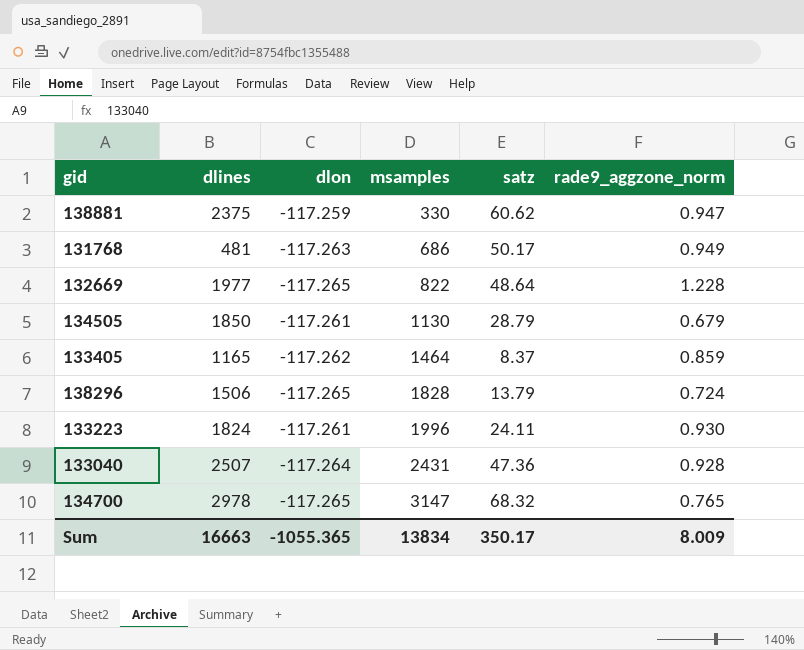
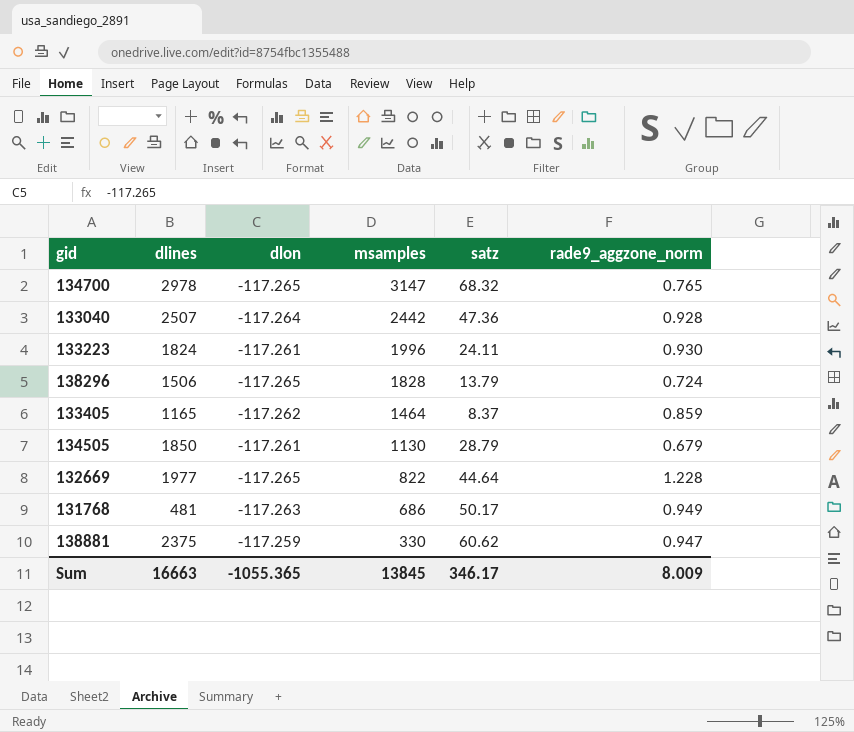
row order: msamples ascending -> msamples descending
133040 | msamples: 2431 -> 2442
132669 | satz: 48.64 -> 44.64
Sum | msamples: 13834 -> 13845
Sum | satz: 350.17 -> 346.17

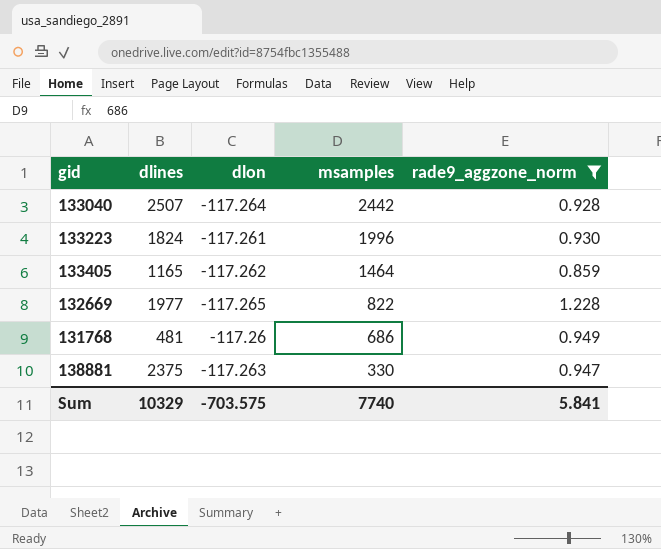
filter: none -> rade9_aggzone_norm >= 0.859
column satz | position: 5 -> none
131768 | dlon: -117.263 -> -117.26
138881 | dlon: -117.259 -> -117.263
Sum | dlines: 16663 -> 10329
Sum | dlon: -1055.365 -> -703.575
Sum | msamples: 13845 -> 7740
Sum | rade9_aggzone_norm: 8.009 -> 5.841

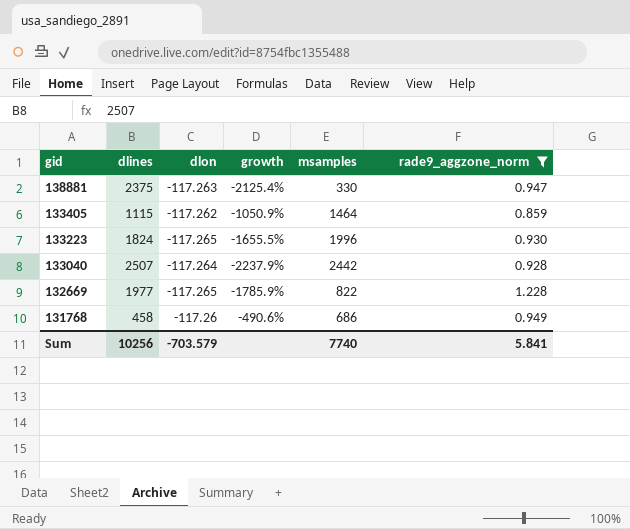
row order: msamples descending -> gid descending
column growth | formula: none -> ([dlines] - [dlon]) / [dlon]
133405 | dlines: 1165 -> 1115
133223 | dlon: -117.261 -> -117.265
131768 | dlines: 481 -> 458
Sum | dlines: 10329 -> 10256
Sum | dlon: -703.575 -> -703.579

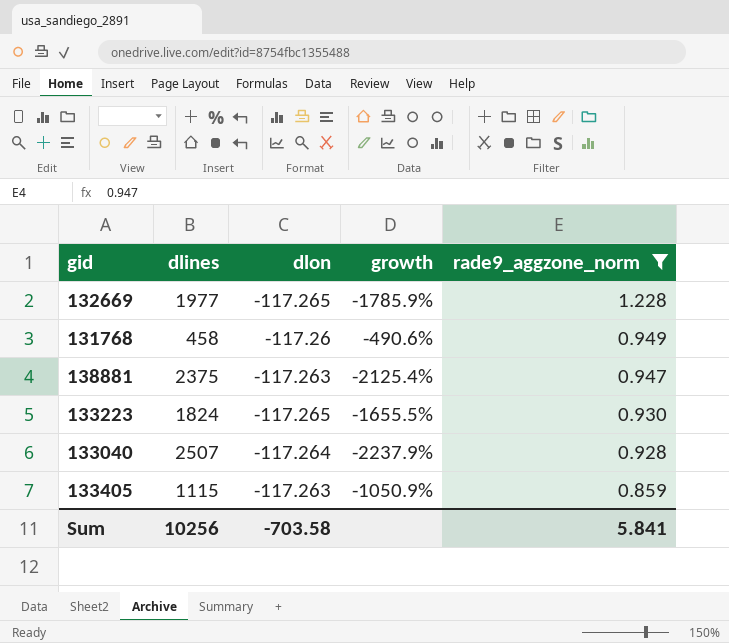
row order: gid descending -> rade9_aggzone_norm descending
column msamples | position: 5 -> none
133405 | dlon: -117.262 -> -117.263
Sum | dlon: -703.579 -> -703.58

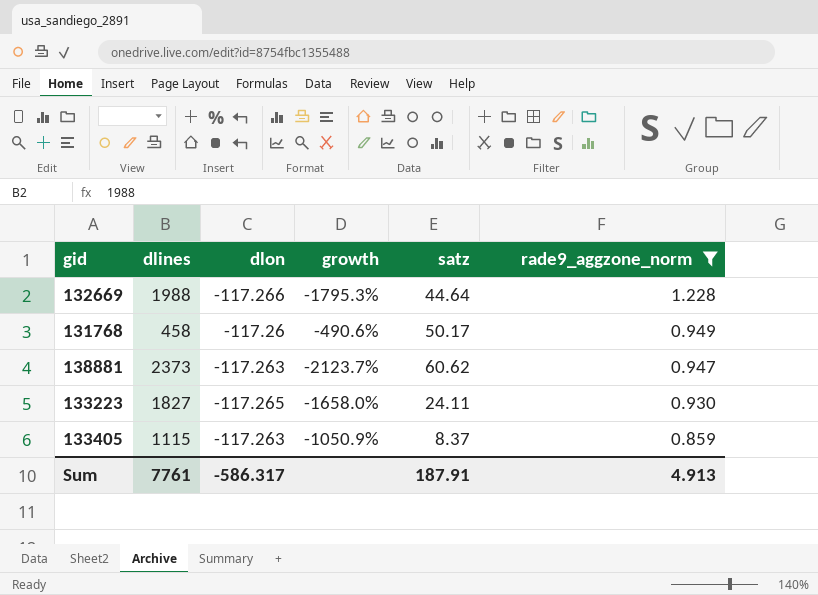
column satz | position: none -> 5
row 133040: 2507 | -117.264 | -2237.9% | 0.928 -> none
132669 | dlines: 1977 -> 1988
132669 | dlon: -117.265 -> -117.266
132669 | growth: -1785.9% -> -1795.3%
138881 | dlines: 2375 -> 2373
138881 | growth: -2125.4% -> -2123.7%
133223 | dlines: 1824 -> 1827
133223 | growth: -1655.5% -> -1658.0%
Sum | dlines: 10256 -> 7761
Sum | dlon: -703.58 -> -586.317
Sum | rade9_aggzone_norm: 5.841 -> 4.913

